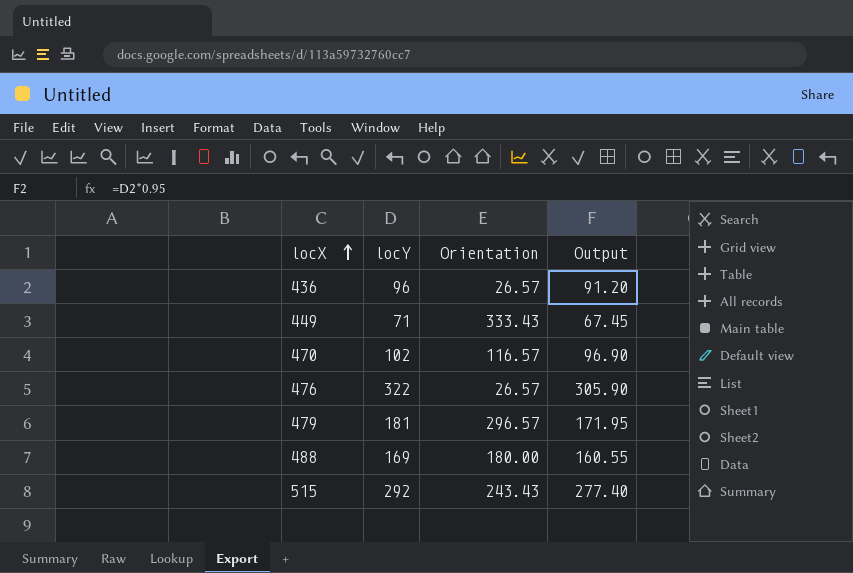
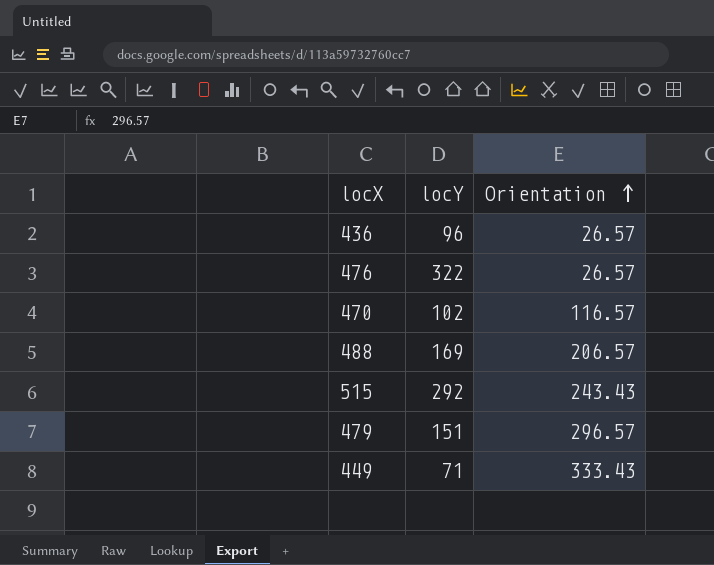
row order: locX ascending -> Orientation ascending
column Output | formula: [locY] * 0.95 -> none
488 | Orientation: 180.00 -> 206.57
479 | locY: 181 -> 151

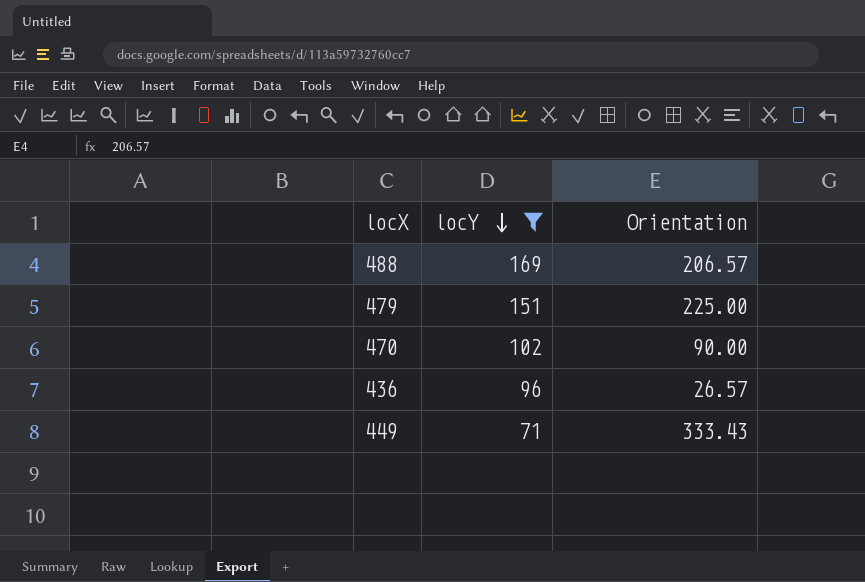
filter: none -> locY <= 169
row order: Orientation ascending -> locY descending
479 | Orientation: 296.57 -> 225.00
470 | Orientation: 116.57 -> 90.00

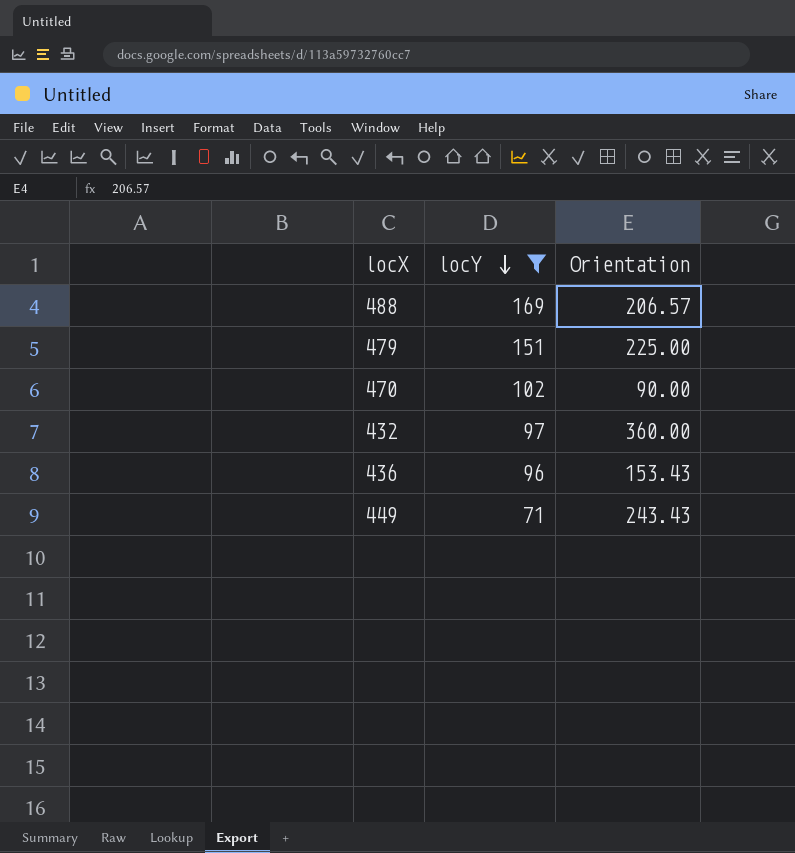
row 432: none -> 97 | 360.00
436 | Orientation: 26.57 -> 153.43
449 | Orientation: 333.43 -> 243.43

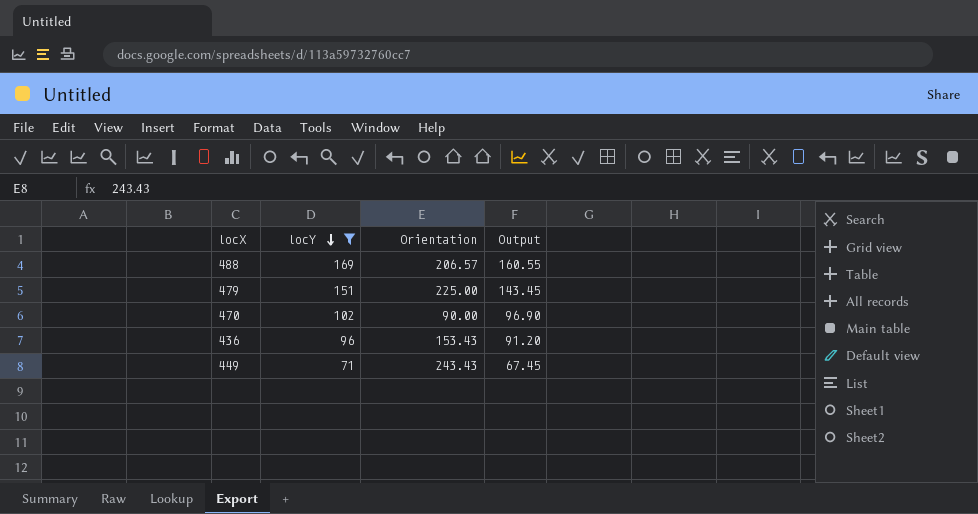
column Output | formula: none -> [locY] * 0.95
row 432: 97 | 360.00 -> none

